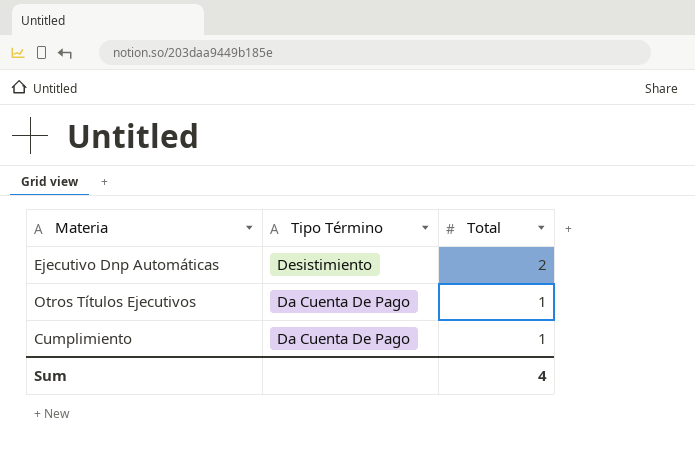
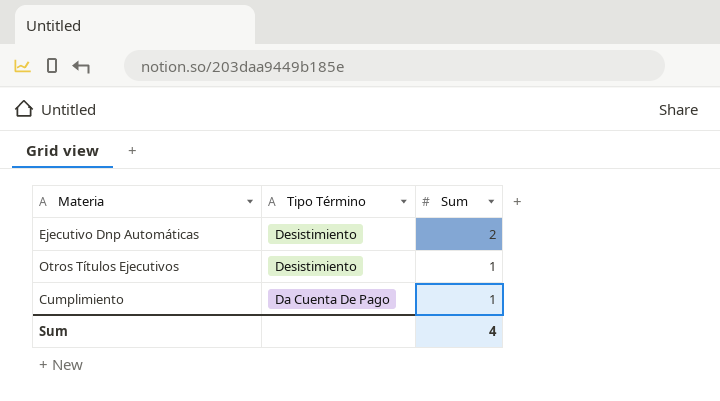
column name: Total -> Sum
Otros Títulos Ejecutivos | Tipo Término: Da Cuenta De Pago -> Desistimiento

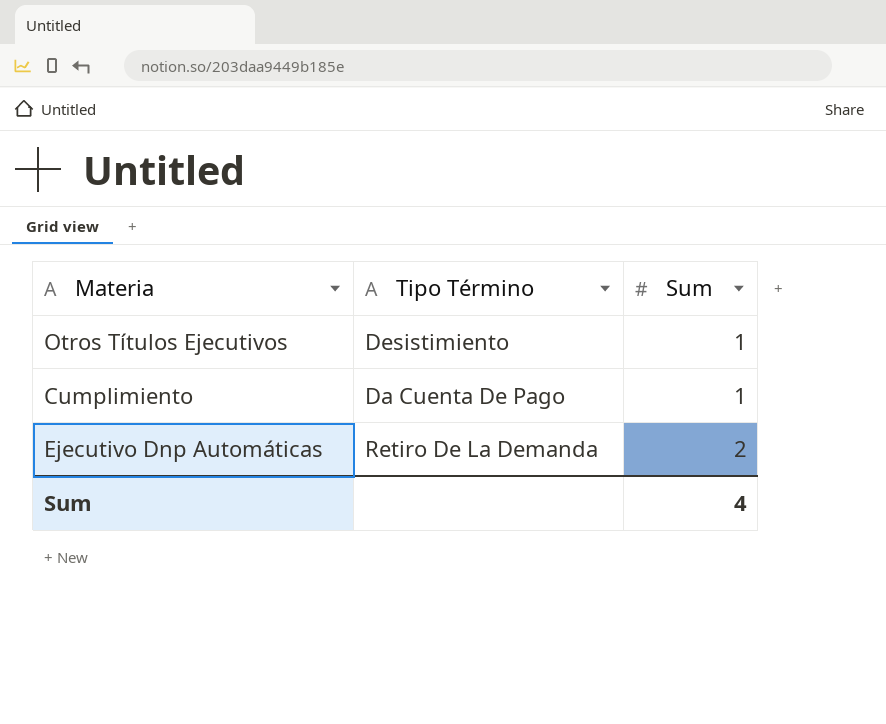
row order: Tipo Término descending -> Sum ascending
Ejecutivo Dnp Automáticas | Tipo Término: Desistimiento -> Retiro De La Demanda

